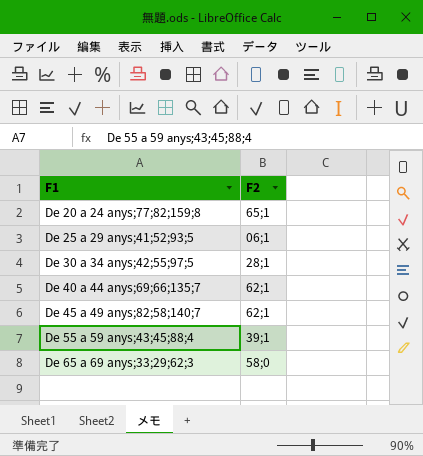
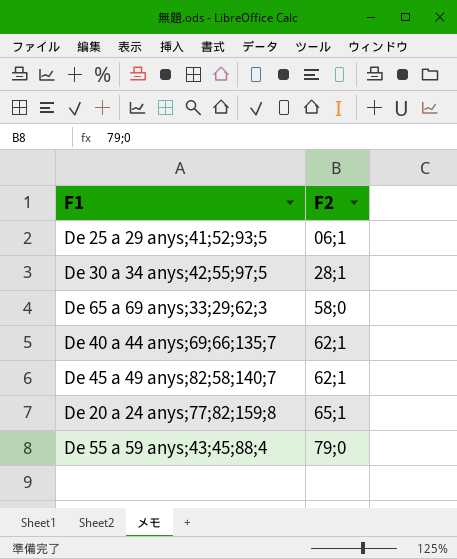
row order: F1 ascending -> F2 ascending
De 55 a 59 anys;43;45;88;4 | F2: 39;1 -> 79;0

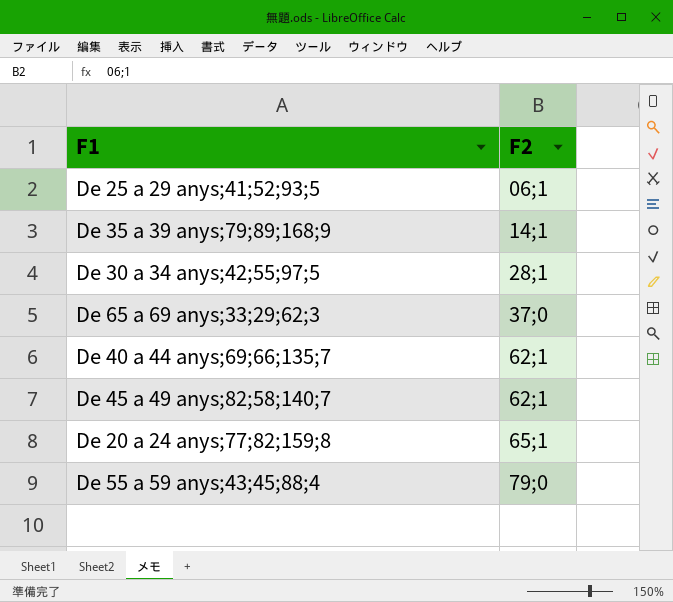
row De 35 a 39 anys;79;89;168;9: none -> 14;1
De 65 a 69 anys;33;29;62;3 | F2: 58;0 -> 37;0

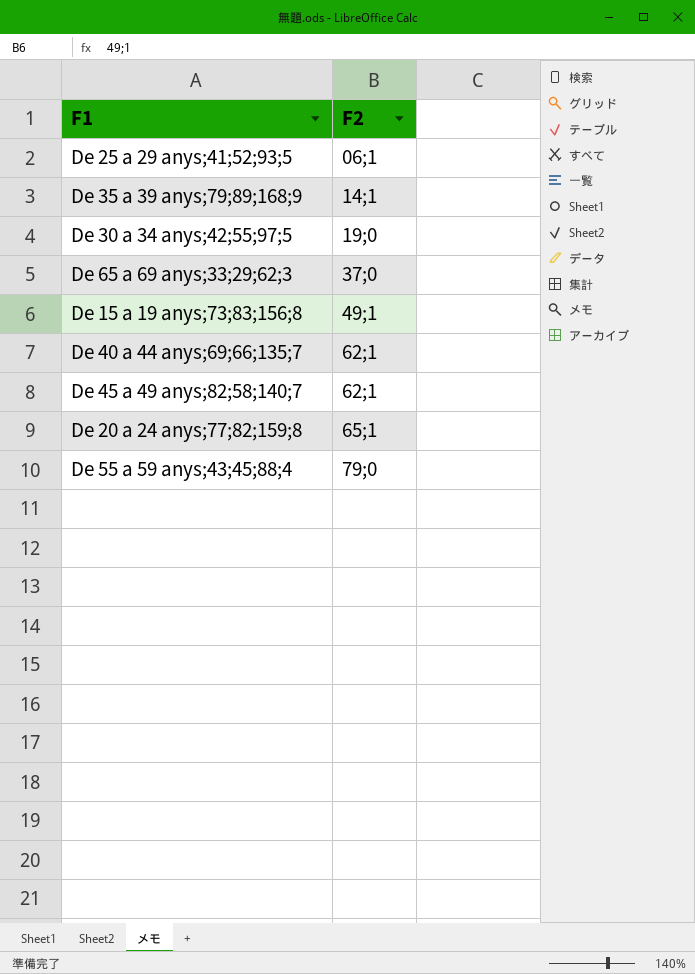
De 30 a 34 anys;42;55;97;5 | F2: 28;1 -> 19;0
row De 15 a 19 anys;73;83;156;8: none -> 49;1

